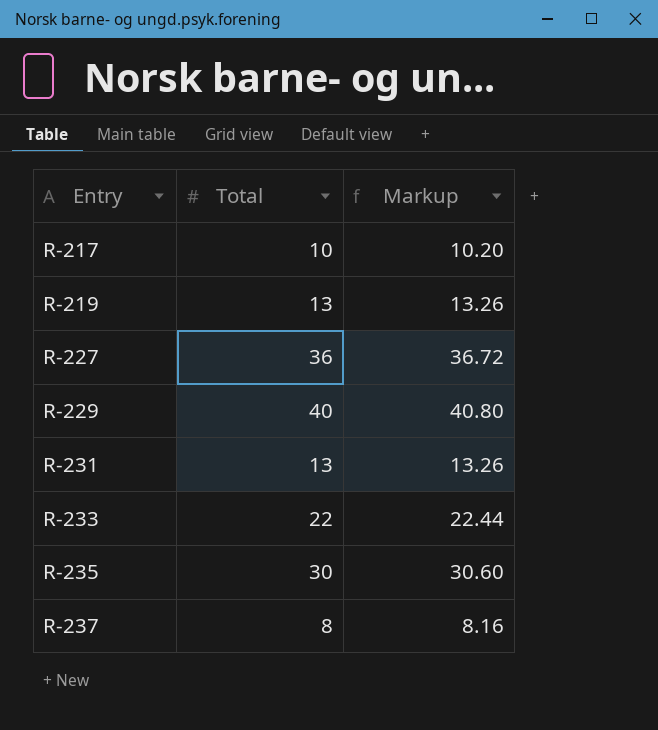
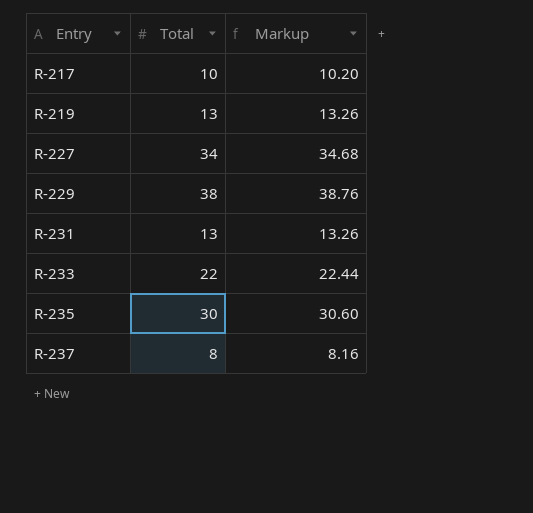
R-227 | Total: 36 -> 34
R-227 | Markup: 36.72 -> 34.68
R-229 | Total: 40 -> 38
R-229 | Markup: 40.80 -> 38.76

